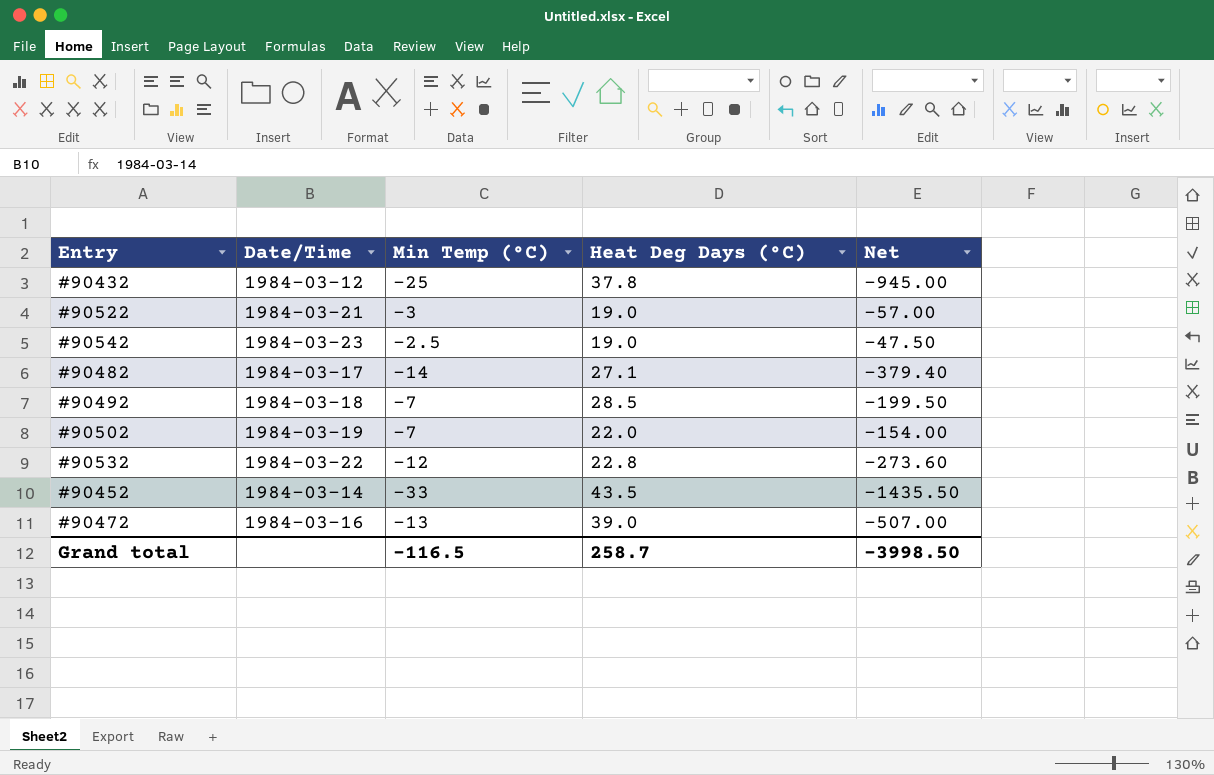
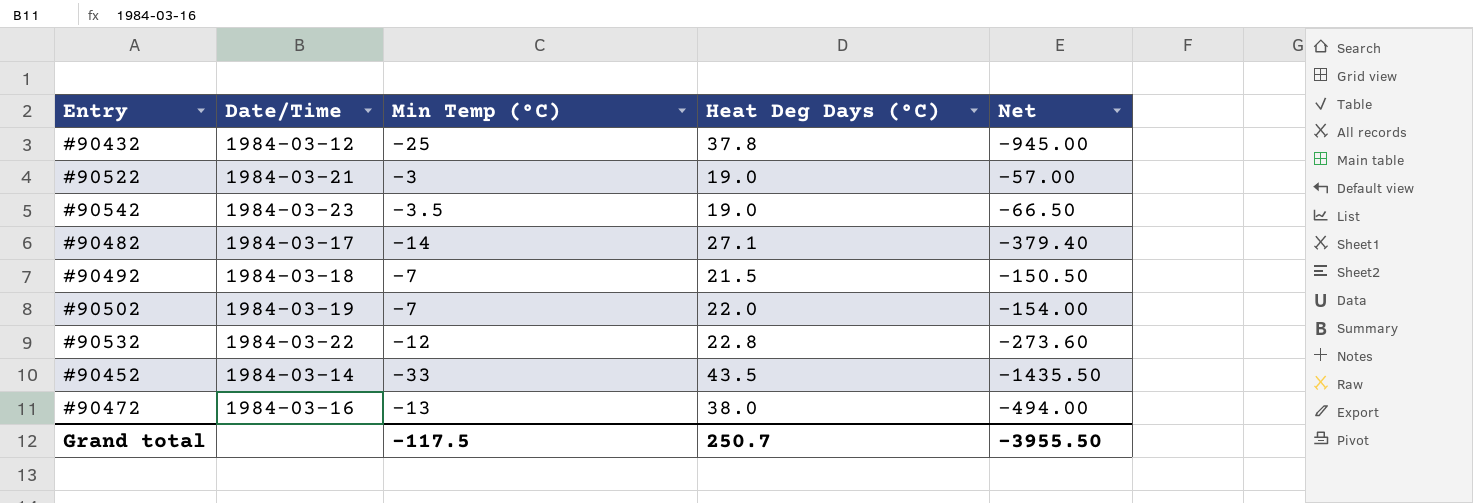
#90542 | Min Temp (°C): -2.5 -> -3.5
#90542 | Net: -47.50 -> -66.50
#90492 | Heat Deg Days (°C): 28.5 -> 21.5
#90492 | Net: -199.50 -> -150.50
#90472 | Heat Deg Days (°C): 39.0 -> 38.0
#90472 | Net: -507.00 -> -494.00
Grand total | Min Temp (°C): -116.5 -> -117.5
Grand total | Heat Deg Days (°C): 258.7 -> 250.7
Grand total | Net: -3998.50 -> -3955.50

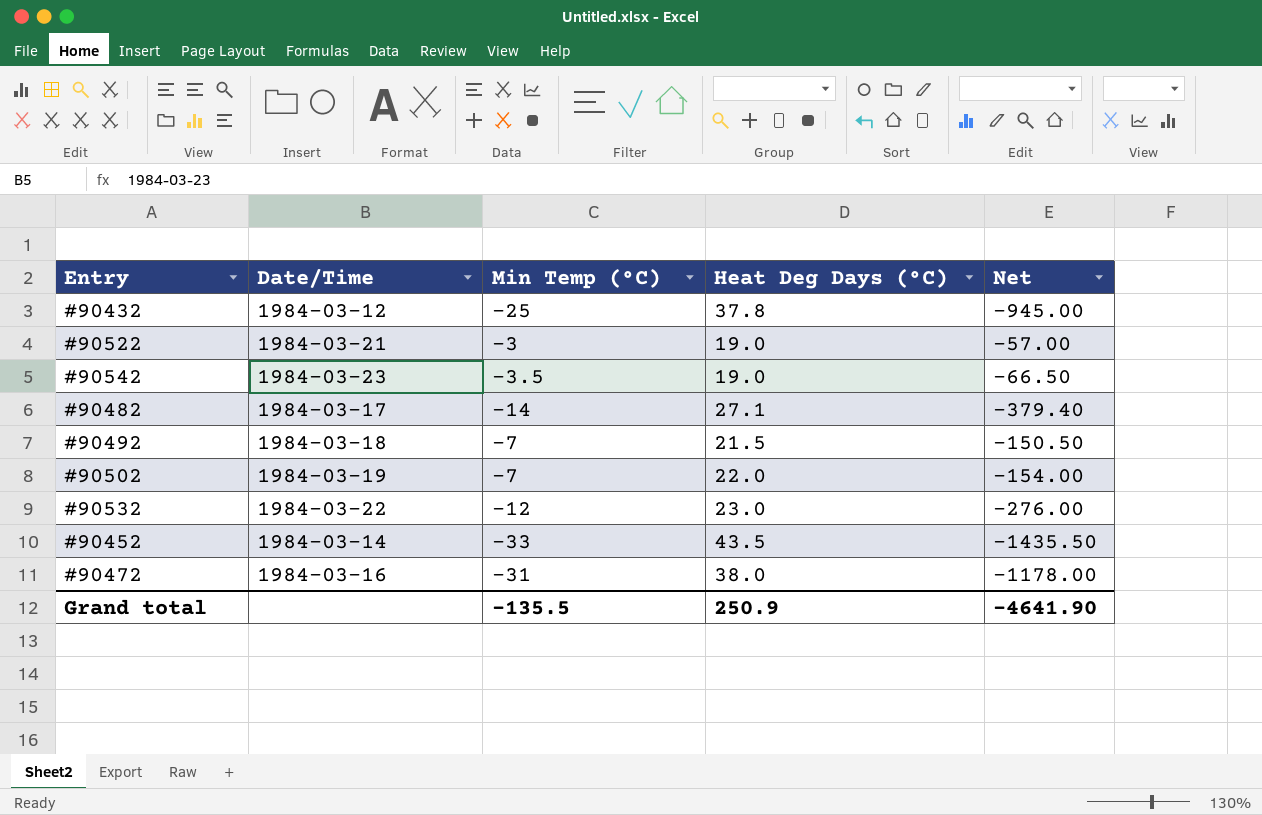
#90532 | Heat Deg Days (°C): 22.8 -> 23.0
#90532 | Net: -273.60 -> -276.00
#90472 | Min Temp (°C): -13 -> -31
#90472 | Net: -494.00 -> -1178.00
Grand total | Min Temp (°C): -117.5 -> -135.5
Grand total | Heat Deg Days (°C): 250.7 -> 250.9
Grand total | Net: -3955.50 -> -4641.90

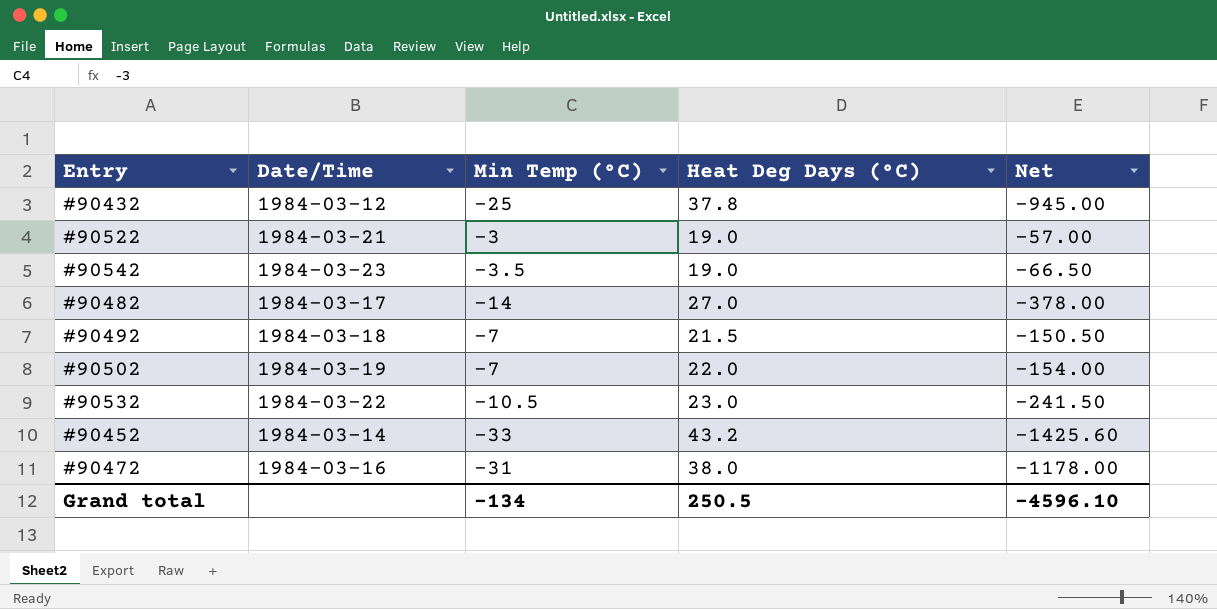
#90482 | Heat Deg Days (°C): 27.1 -> 27.0
#90482 | Net: -379.40 -> -378.00
#90532 | Min Temp (°C): -12 -> -10.5
#90532 | Net: -276.00 -> -241.50
#90452 | Heat Deg Days (°C): 43.5 -> 43.2
#90452 | Net: -1435.50 -> -1425.60
Grand total | Min Temp (°C): -135.5 -> -134
Grand total | Heat Deg Days (°C): 250.9 -> 250.5
Grand total | Net: -4641.90 -> -4596.10

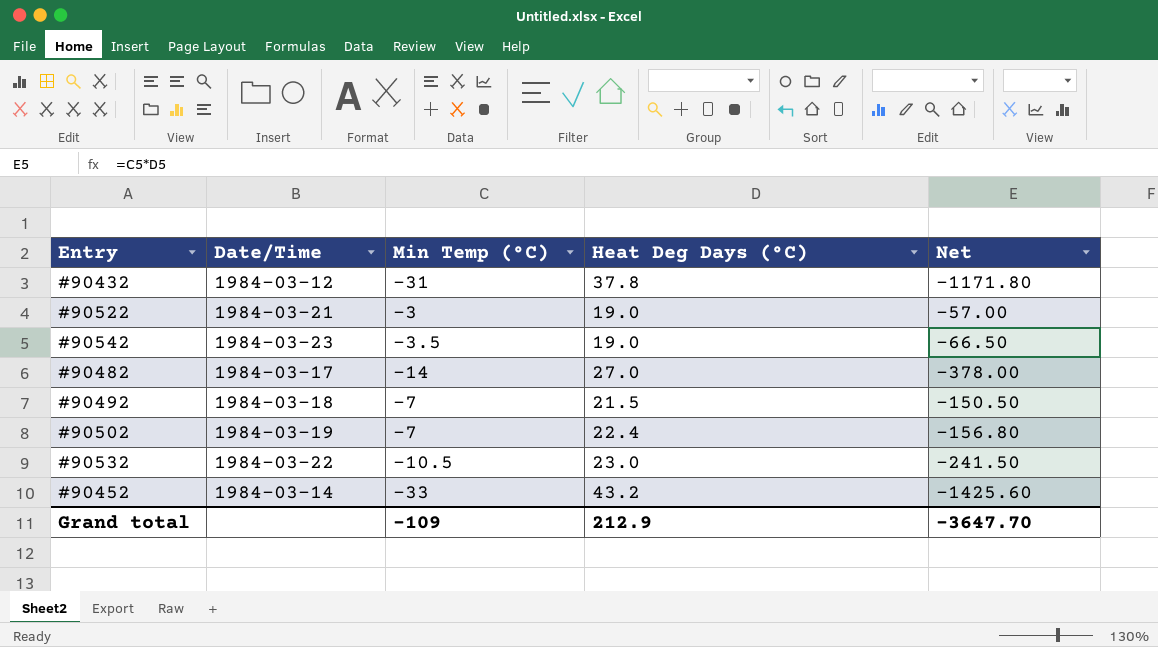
row #90472: 1984-03-16 | -31 | 38.0 | -1178.00 -> none
#90432 | Min Temp (°C): -25 -> -31
#90432 | Net: -945.00 -> -1171.80
#90502 | Heat Deg Days (°C): 22.0 -> 22.4
#90502 | Net: -154.00 -> -156.80
Grand total | Min Temp (°C): -134 -> -109
Grand total | Heat Deg Days (°C): 250.5 -> 212.9
Grand total | Net: -4596.10 -> -3647.70

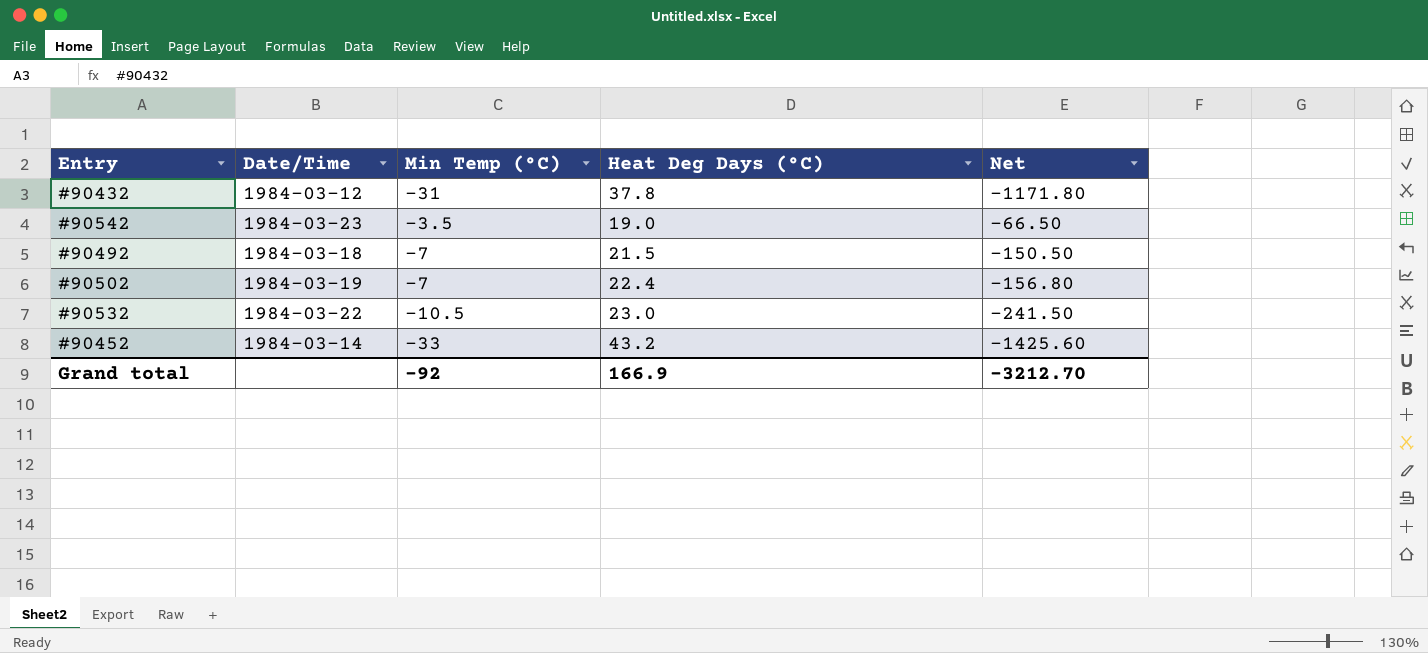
row #90522: 1984-03-21 | -3 | 19.0 | -57.00 -> none
row #90482: 1984-03-17 | -14 | 27.0 | -378.00 -> none
Grand total | Min Temp (°C): -109 -> -92
Grand total | Heat Deg Days (°C): 212.9 -> 166.9
Grand total | Net: -3647.70 -> -3212.70

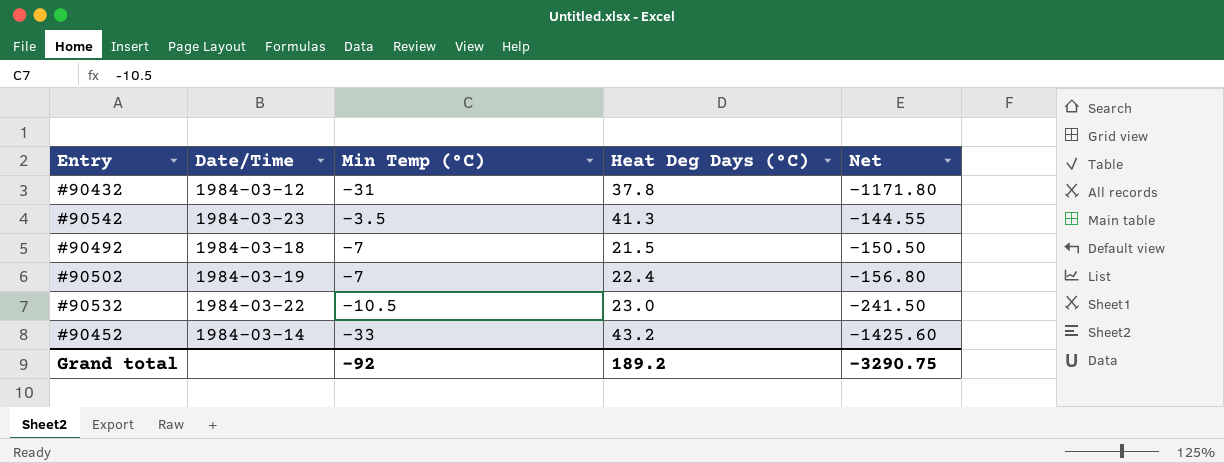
#90542 | Heat Deg Days (°C): 19.0 -> 41.3
#90542 | Net: -66.50 -> -144.55
Grand total | Heat Deg Days (°C): 166.9 -> 189.2
Grand total | Net: -3212.70 -> -3290.75

